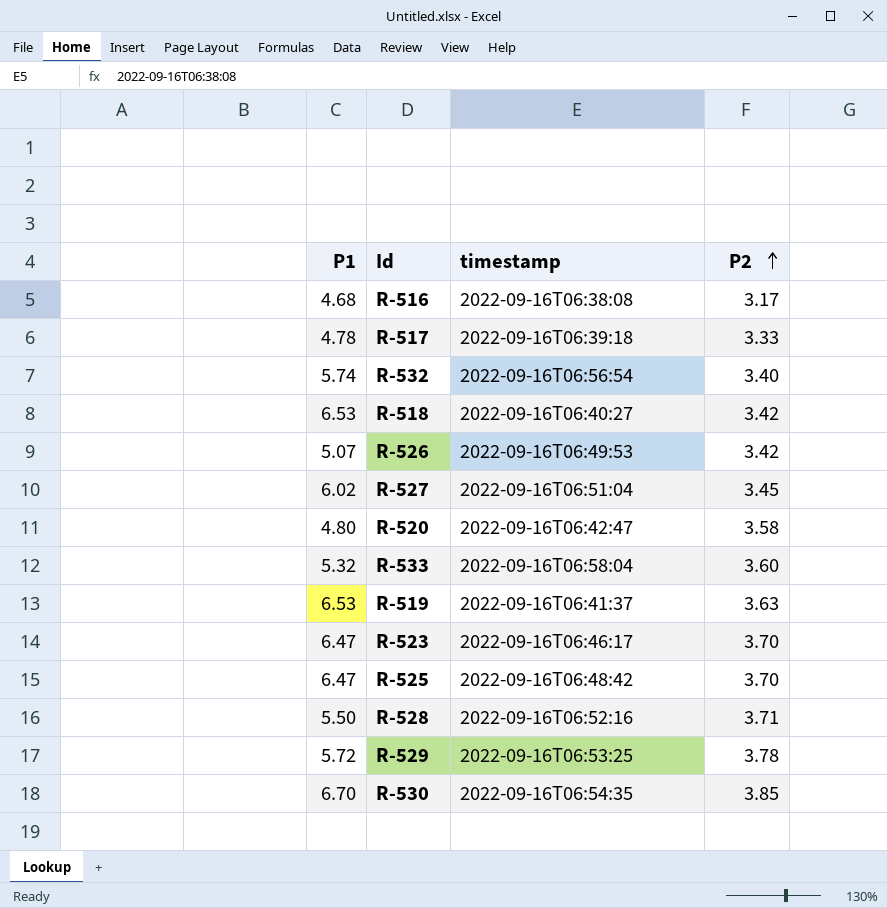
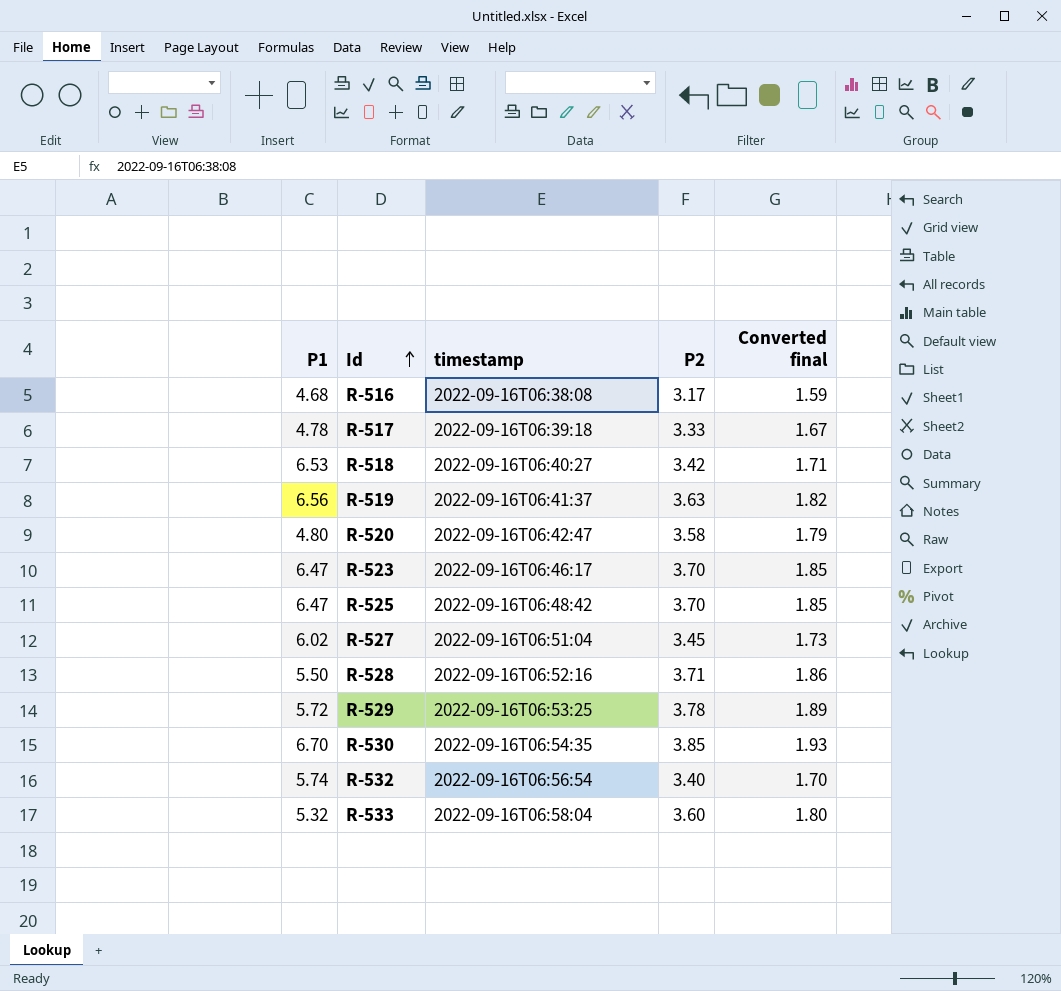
row order: P2 ascending -> Id ascending
column Converted final | formula: none -> [P2] * 0.5
row R-526: 5.07 | 2022-09-16T06:49:53 | 3.42 -> none
R-519 | P1: 6.53 -> 6.56

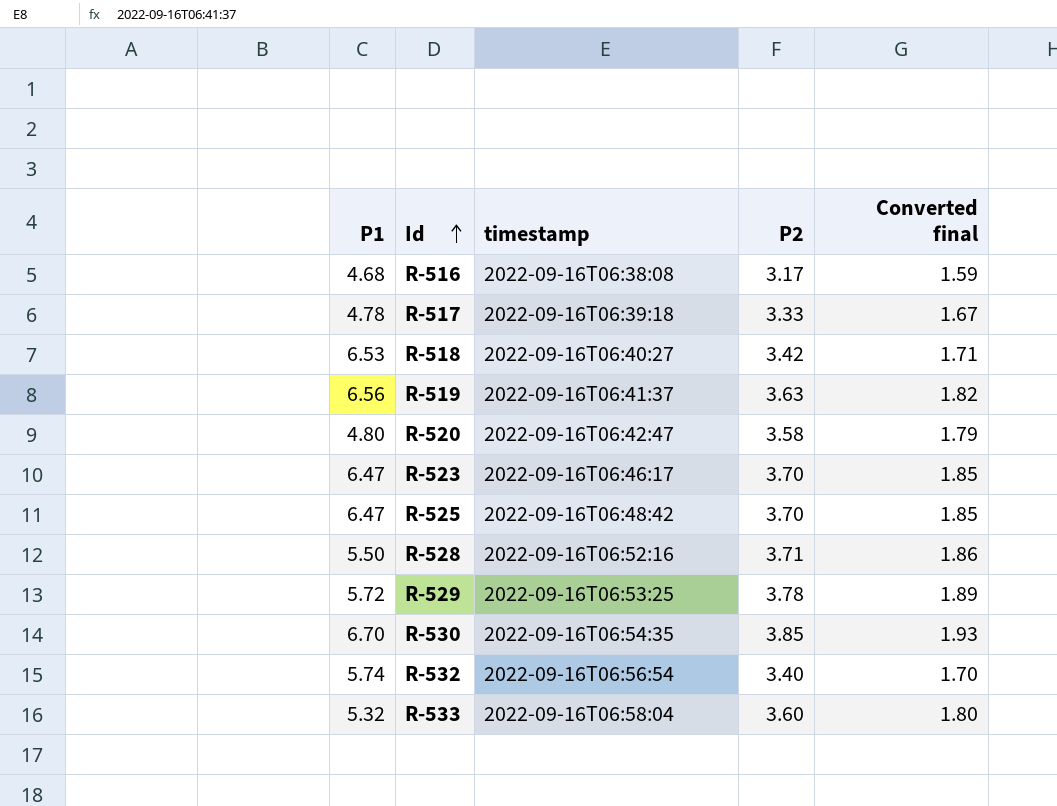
row R-527: 6.02 | 2022-09-16T06:51:04 | 3.45 | 1.73 -> none

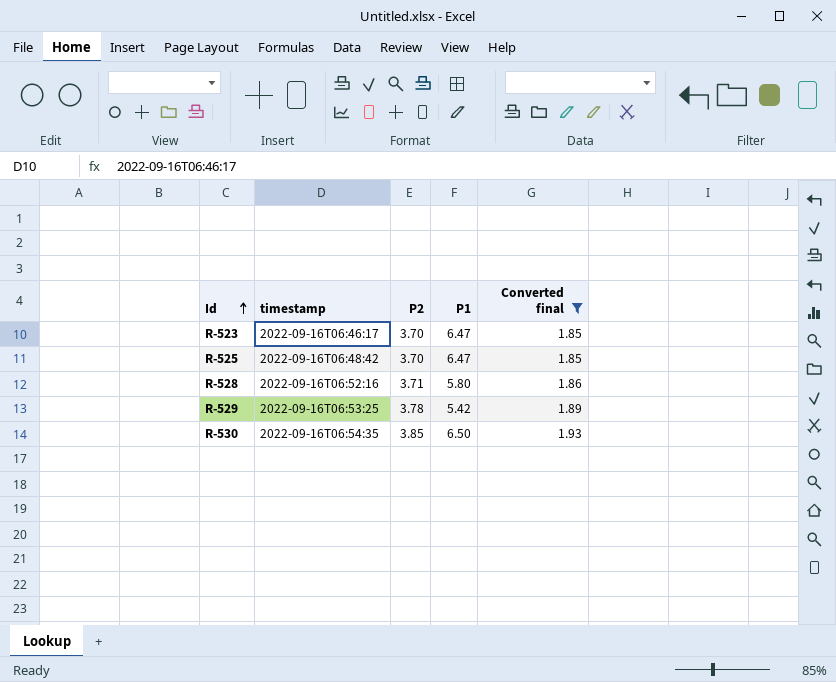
filter: none -> Converted final >= 1.85
column P1 | position: 1 -> 4
R-528 | P1: 5.50 -> 5.80
R-529 | P1: 5.72 -> 5.42
R-530 | P1: 6.70 -> 6.50

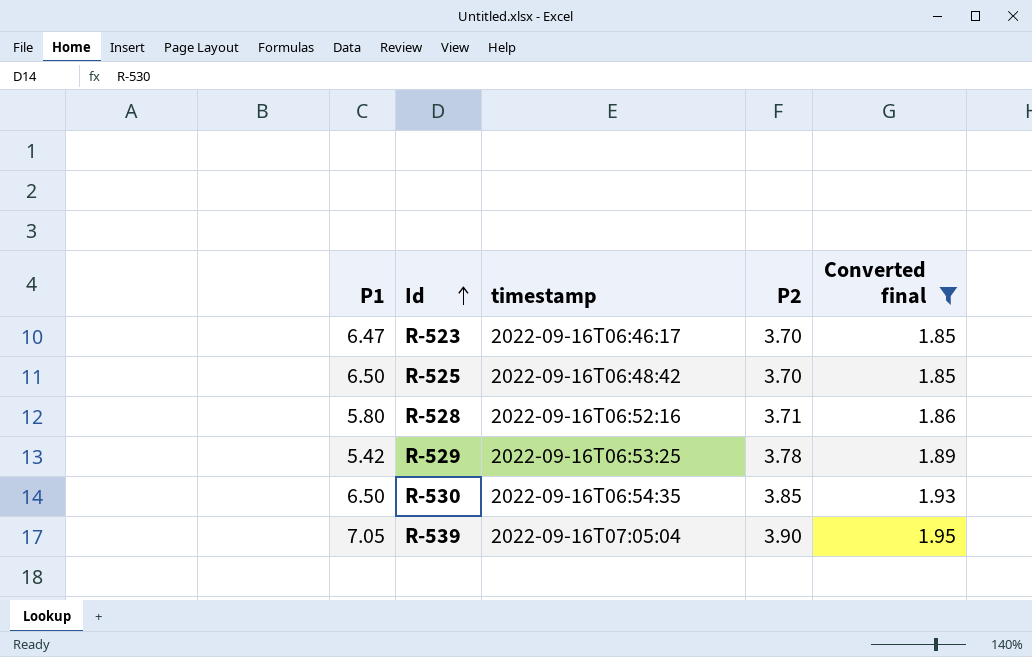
column P1 | position: 4 -> 1
R-525 | P1: 6.47 -> 6.50
row R-539: none -> 7.05 | 2022-09-16T07:05:04 | 3.90 | 1.95

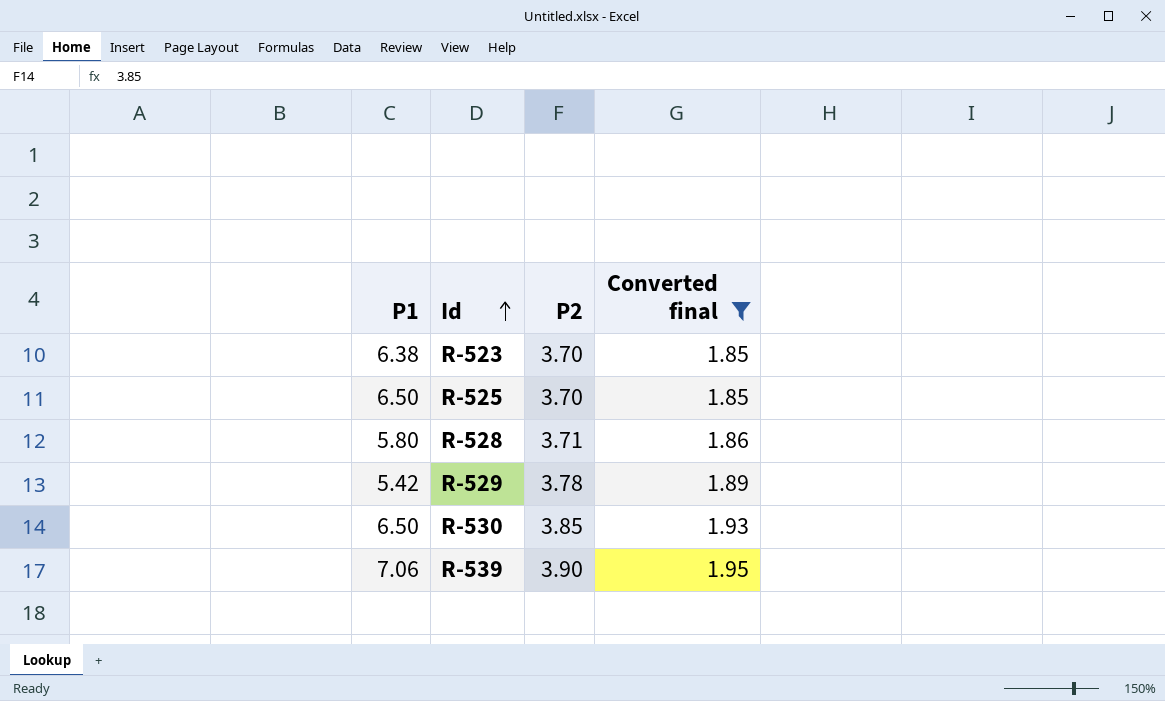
column timestamp | position: 3 -> none
R-523 | P1: 6.47 -> 6.38
R-539 | P1: 7.05 -> 7.06

